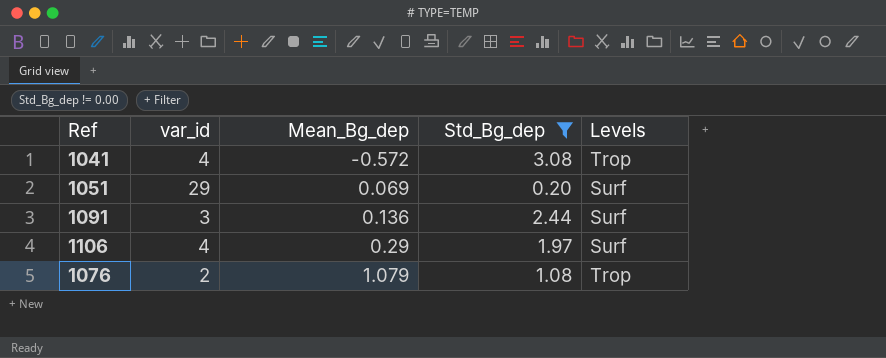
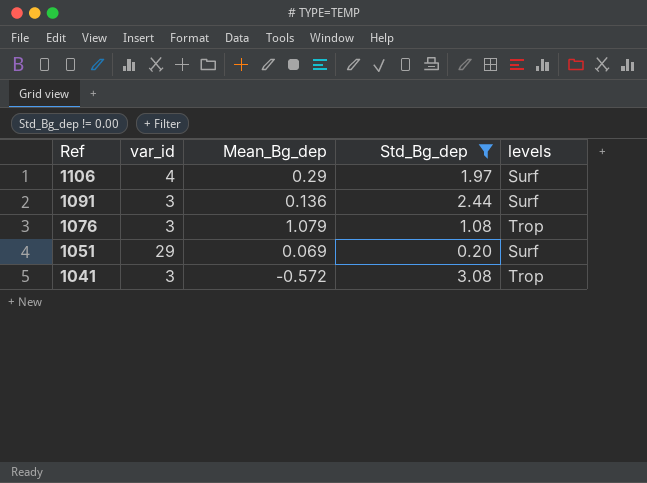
row order: Mean_Bg_dep ascending -> Ref descending
column name: Levels -> levels
1076 | var_id: 2 -> 3
1041 | var_id: 4 -> 3

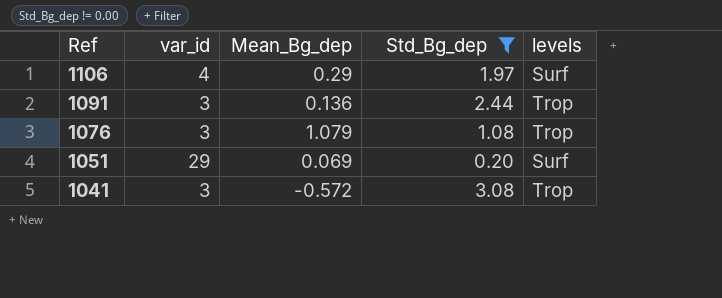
1091 | levels: Surf -> Trop

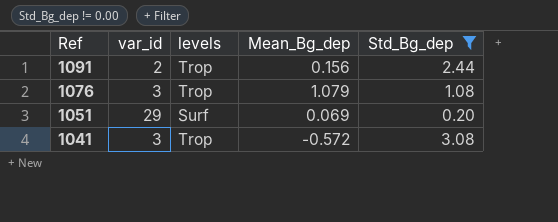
column levels | position: 5 -> 3
row 1106: 4 | 0.29 | 1.97 | Surf -> none
1091 | var_id: 3 -> 2
1091 | Mean_Bg_dep: 0.136 -> 0.156

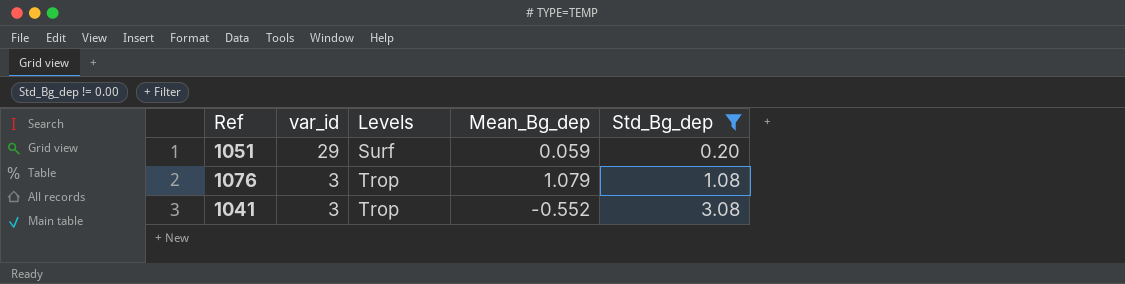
row order: Ref descending -> var_id descending
column name: levels -> Levels
row 1091: 2 | Trop | 0.156 | 2.44 -> none
1051 | Mean_Bg_dep: 0.069 -> 0.059
1041 | Mean_Bg_dep: -0.572 -> -0.552

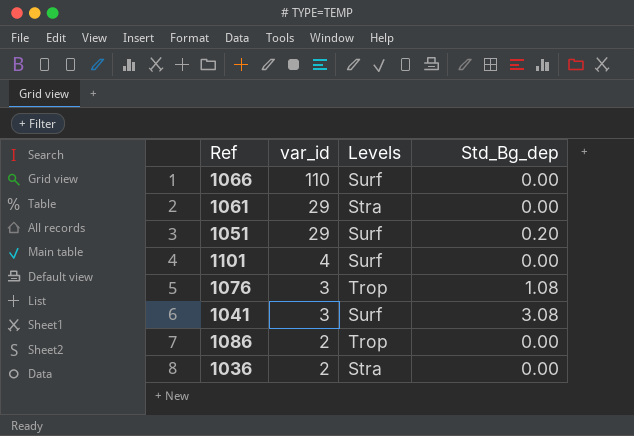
filter: Std_Bg_dep != 0.00 -> none
column Mean_Bg_dep | position: 4 -> none
1041 | Levels: Trop -> Surf

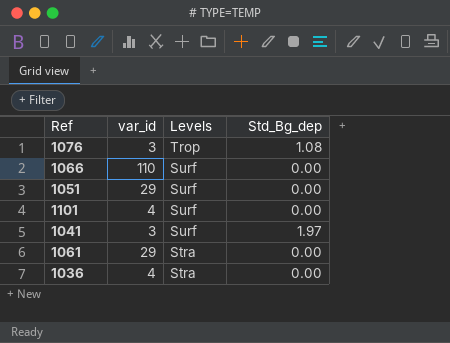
row order: var_id descending -> Levels descending
row 1086: 2 | Trop | 0.00 -> none
1051 | Std_Bg_dep: 0.20 -> 0.00
1041 | Std_Bg_dep: 3.08 -> 1.97
1036 | var_id: 2 -> 4

